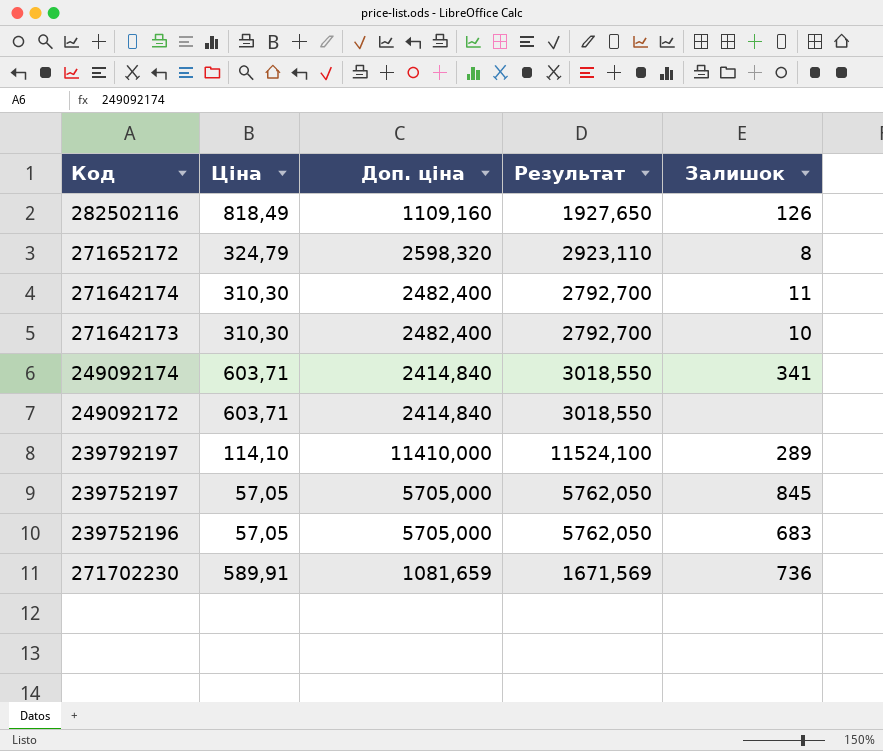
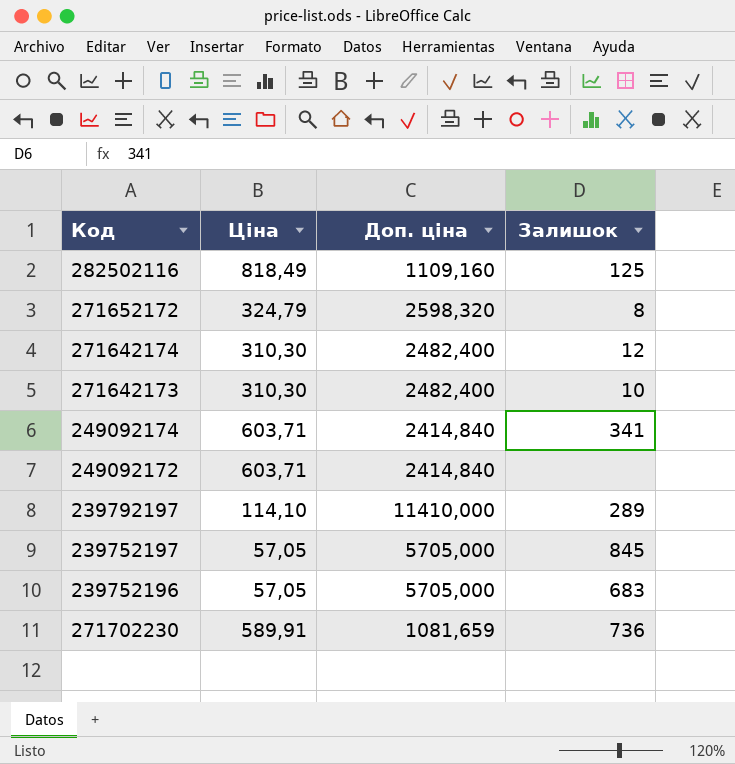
column Результат | formula: [Ціна] + [Доп. ціна] -> none
282502116 | Залишок: 126 -> 125
271642174 | Залишок: 11 -> 12

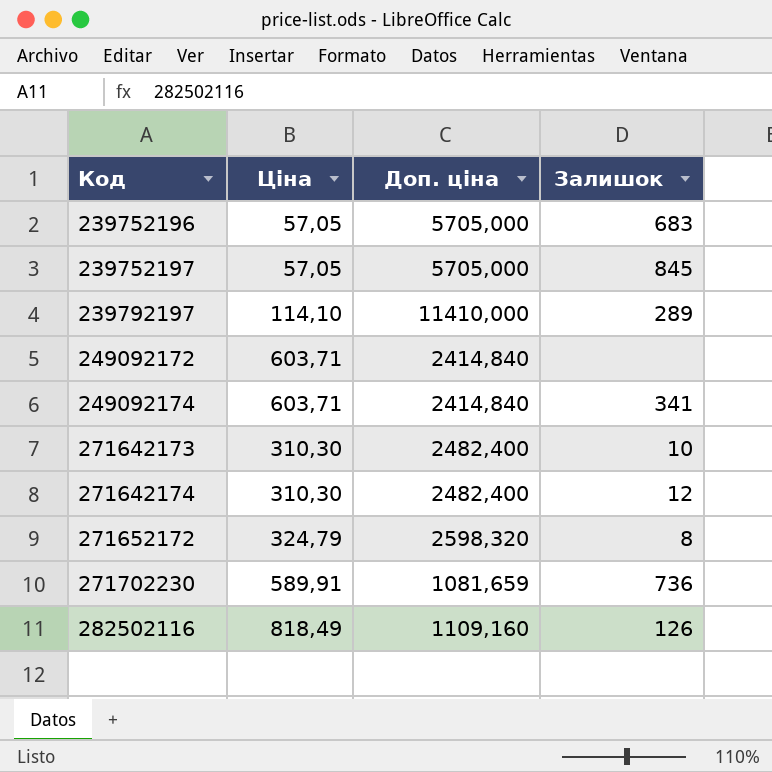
row order: none -> Код ascending
282502116 | Залишок: 125 -> 126

